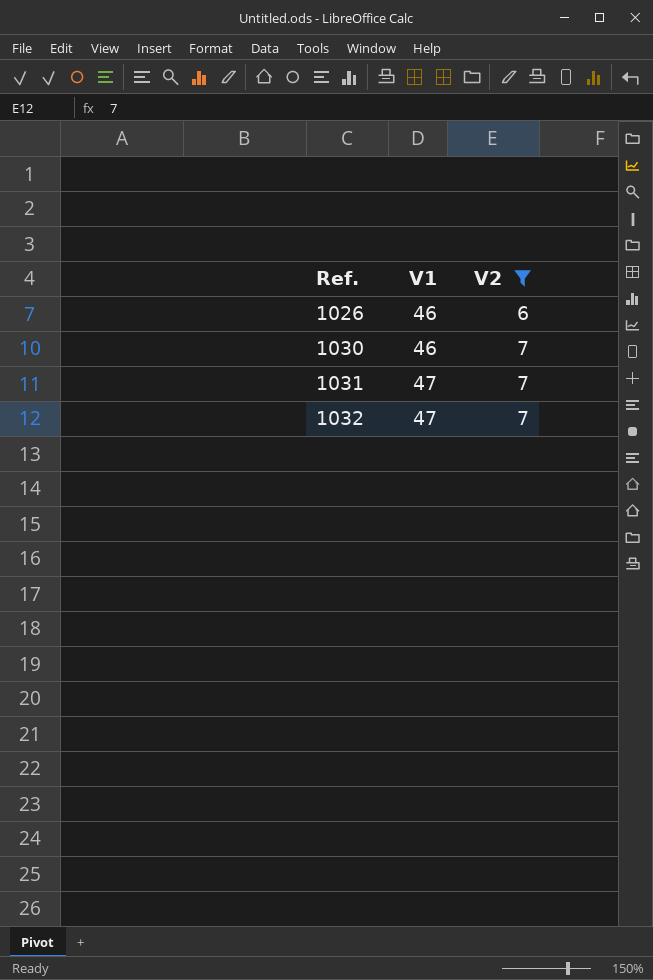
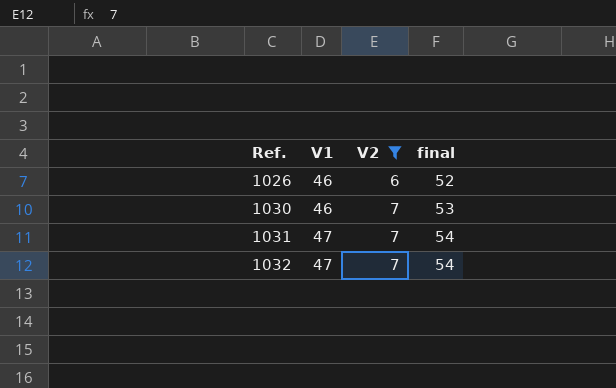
column final | formula: none -> [V1] + [V2]

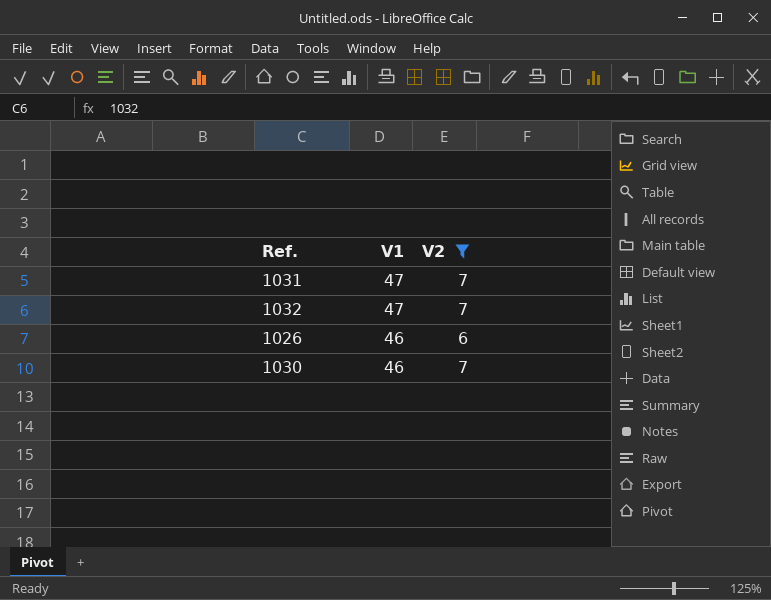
row order: Ref. ascending -> V1 descending
column final | formula: [V1] + [V2] -> none

